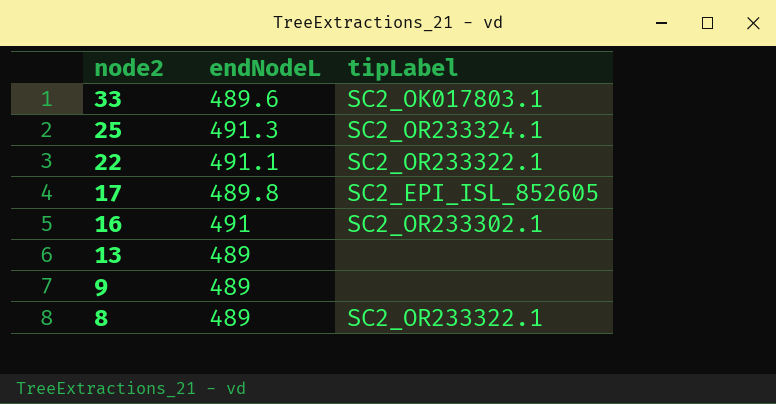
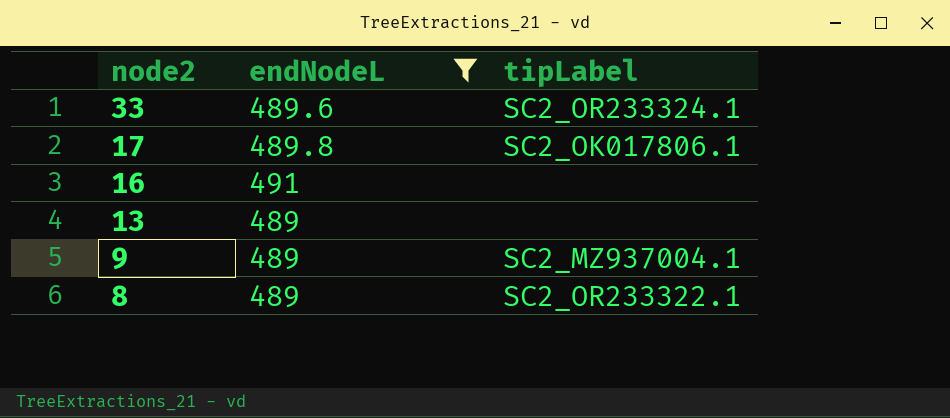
filter: none -> endNodeL <= 491
33 | tipLabel: SC2_OK017803.1 -> SC2_OR233324.1
17 | tipLabel: SC2_EPI_ISL_852605 -> SC2_OK017806.1
16 | tipLabel: SC2_OR233302.1 -> none
9 | tipLabel: none -> SC2_MZ937004.1

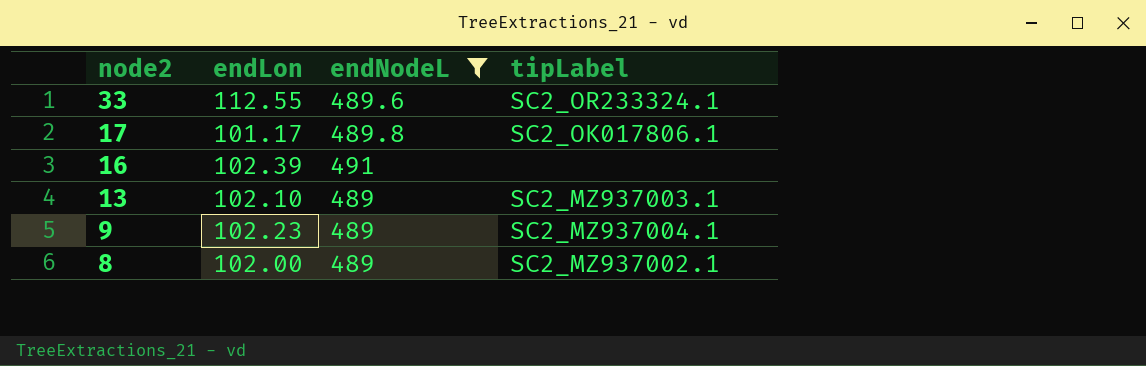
column endLon | position: none -> 2
13 | tipLabel: none -> SC2_MZ937003.1
8 | tipLabel: SC2_OR233322.1 -> SC2_MZ937002.1

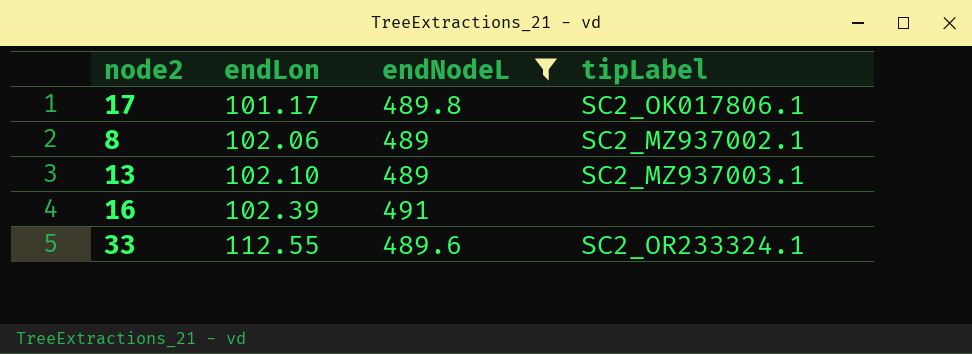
row order: node2 descending -> endLon ascending
row 9: 102.23 | 489 | SC2_MZ937004.1 -> none
8 | endLon: 102.00 -> 102.06

